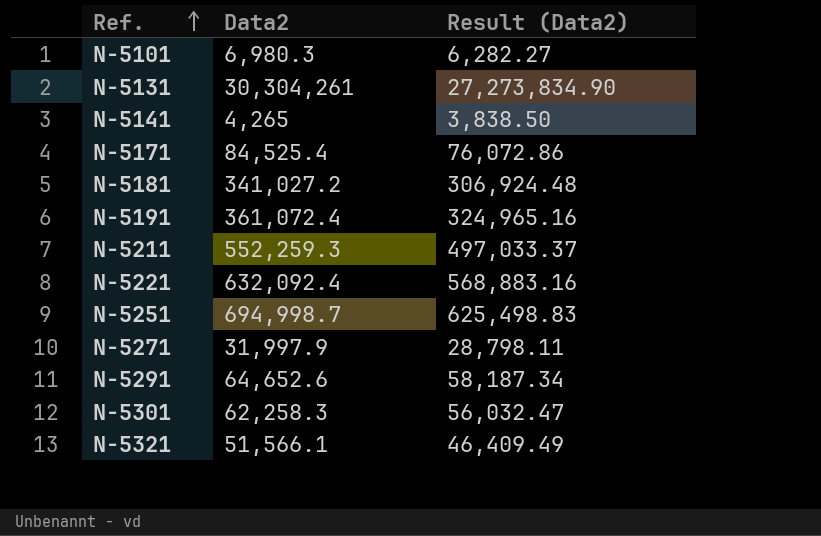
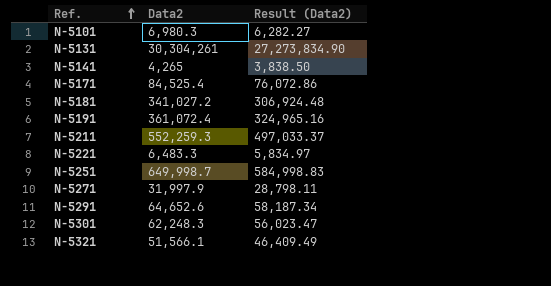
N-5221 | Data2: 632,092.4 -> 6,483.3
N-5221 | Result (Data2): 568,883.16 -> 5,834.97
N-5251 | Data2: 694,998.7 -> 649,998.7
N-5251 | Result (Data2): 625,498.83 -> 584,998.83
N-5301 | Data2: 62,258.3 -> 62,248.3
N-5301 | Result (Data2): 56,032.47 -> 56,023.47

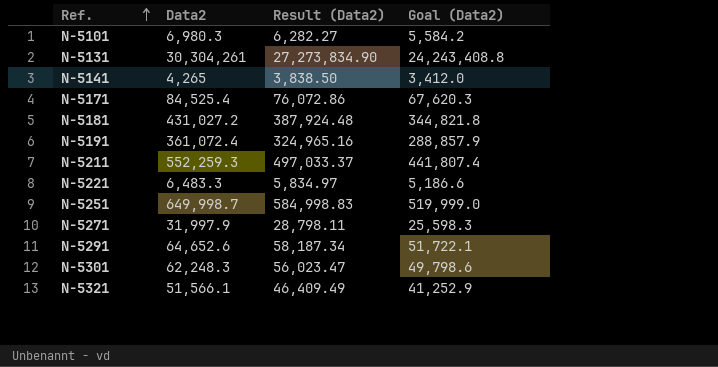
column Goal (Data2) | formula: none -> [Data2] * 0.8
N-5181 | Data2: 341,027.2 -> 431,027.2
N-5181 | Result (Data2): 306,924.48 -> 387,924.48

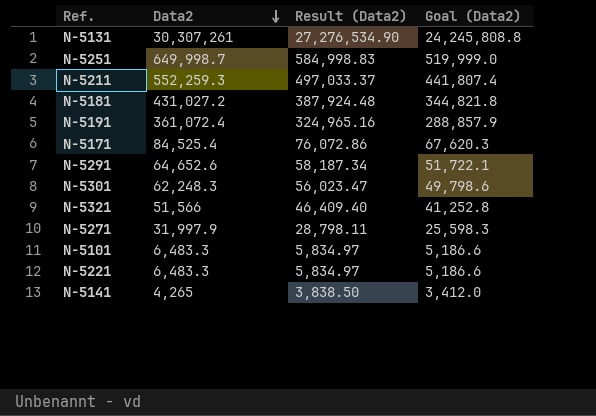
row order: Ref. ascending -> Data2 descending
N-5131 | Data2: 30,304,261 -> 30,307,261
N-5131 | Result (Data2): 27,273,834.90 -> 27,276,534.90
N-5131 | Goal (Data2): 24,243,408.8 -> 24,245,808.8
N-5321 | Data2: 51,566.1 -> 51,566
N-5321 | Result (Data2): 46,409.49 -> 46,409.40
N-5321 | Goal (Data2): 41,252.9 -> 41,252.8
N-5101 | Data2: 6,980.3 -> 6,483.3
N-5101 | Result (Data2): 6,282.27 -> 5,834.97
N-5101 | Goal (Data2): 5,584.2 -> 5,186.6

